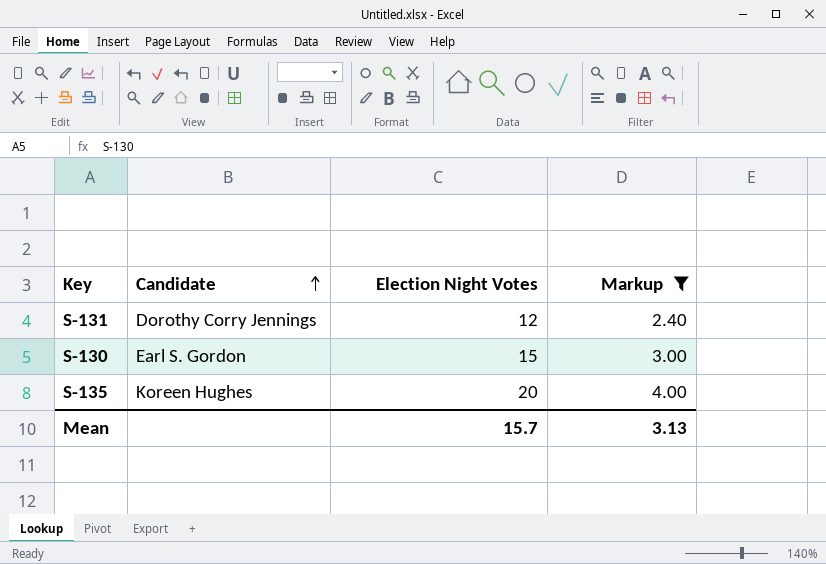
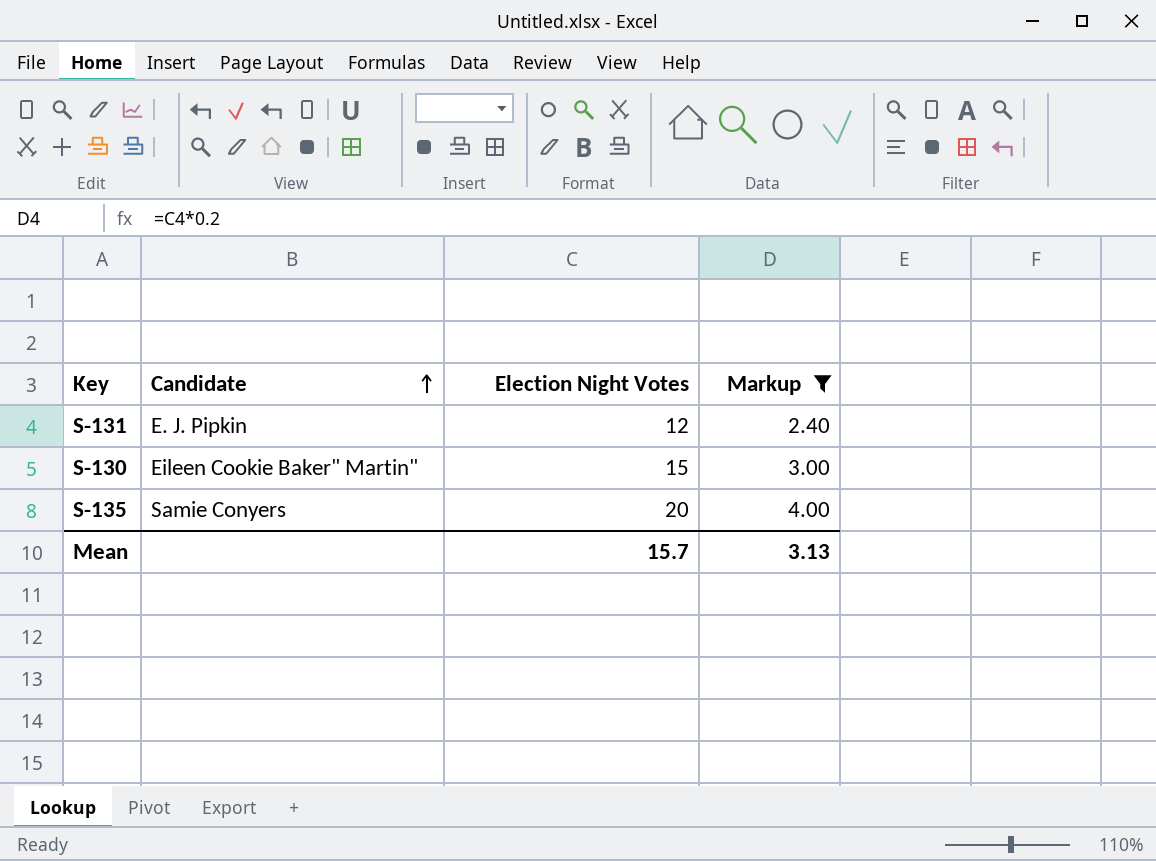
S-131 | Candidate: Dorothy Corry Jennings -> E. J. Pipkin
S-130 | Candidate: Earl S. Gordon -> Eileen Cookie Baker" Martin"
S-135 | Candidate: Koreen Hughes -> Samie Conyers

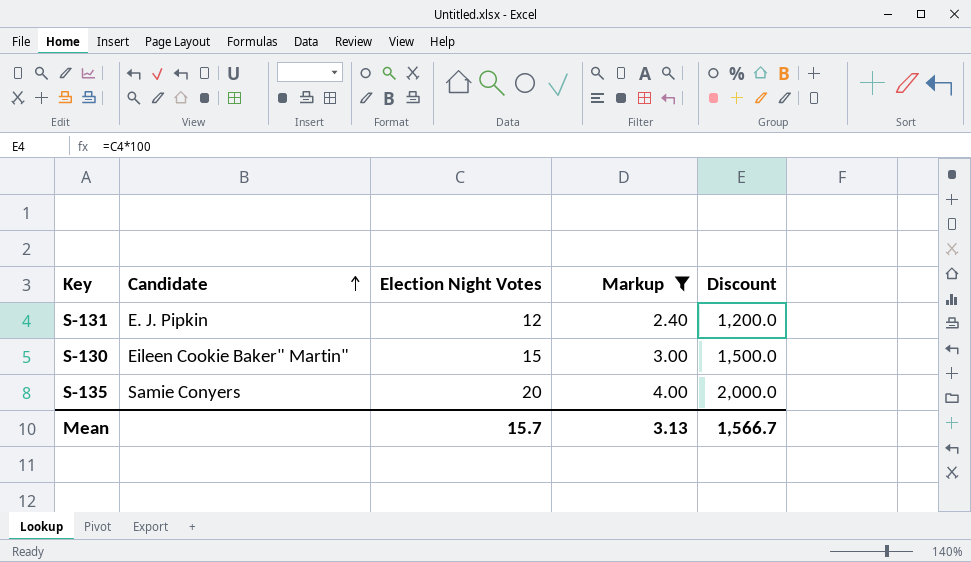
column Discount | formula: none -> [Election Night Votes] * 100

